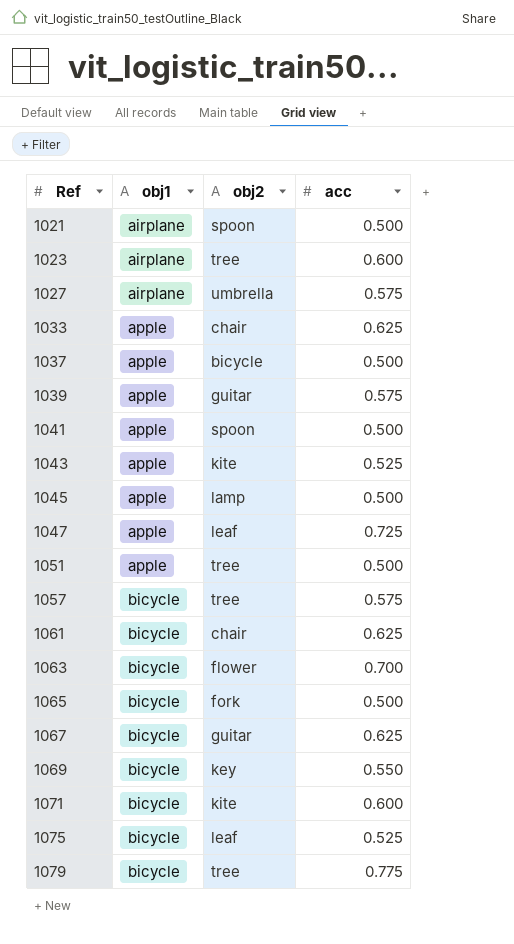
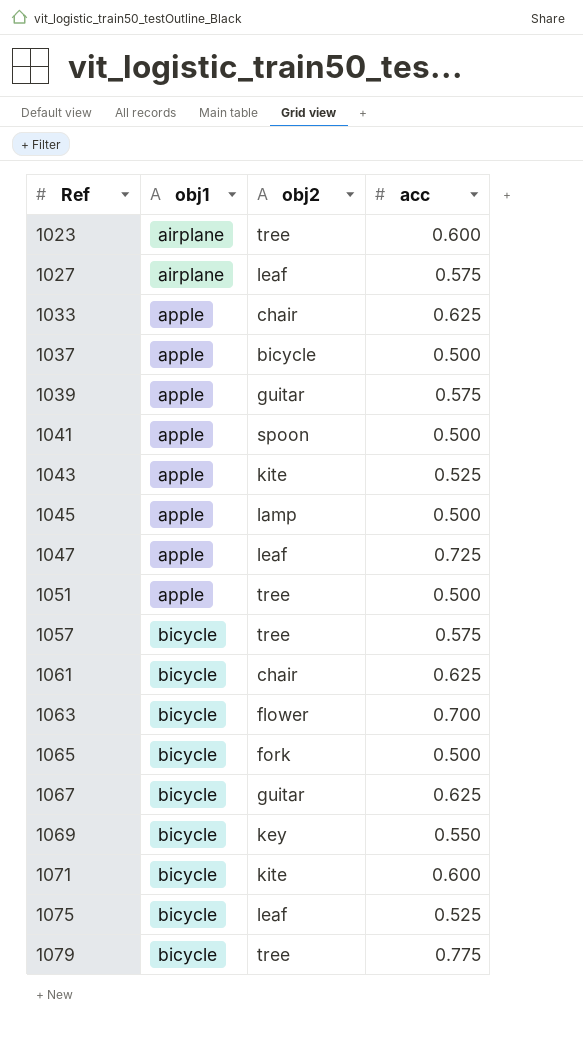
row 1021: airplane | spoon | 0.500 -> none
1027 | obj2: umbrella -> leaf

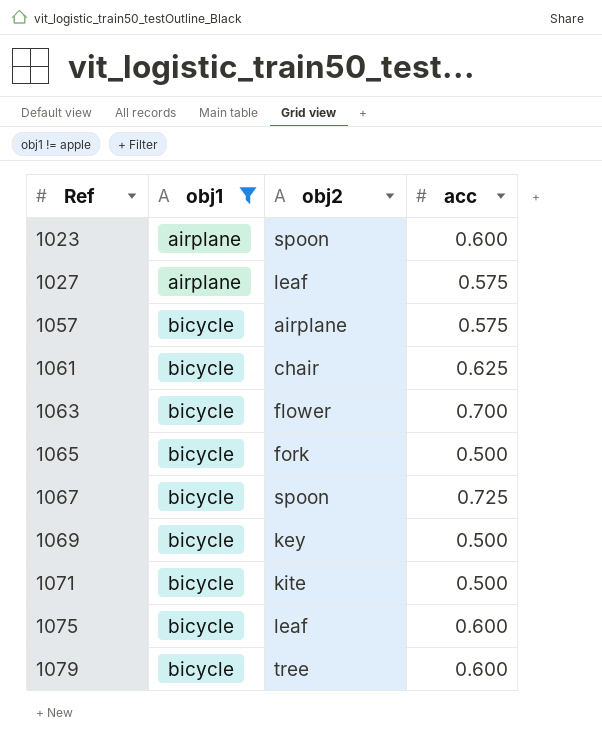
filter: none -> obj1 != apple
1023 | obj2: tree -> spoon
1057 | obj2: tree -> airplane
1067 | obj2: guitar -> spoon
1067 | acc: 0.625 -> 0.725
1069 | acc: 0.550 -> 0.500
1071 | acc: 0.600 -> 0.500
1075 | acc: 0.525 -> 0.600
1079 | acc: 0.775 -> 0.600

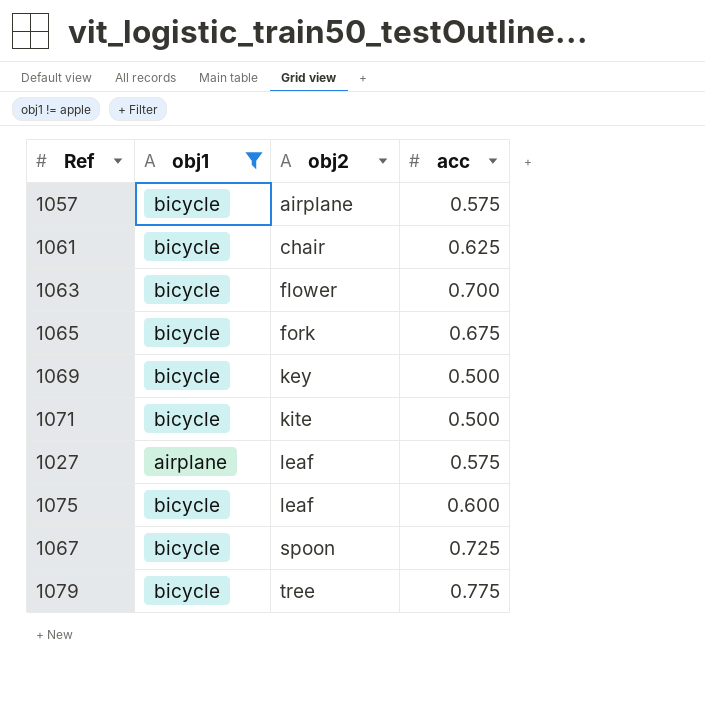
row order: Ref ascending -> obj2 ascending
row 1023: airplane | spoon | 0.600 -> none
1065 | acc: 0.500 -> 0.675
1079 | acc: 0.600 -> 0.775

